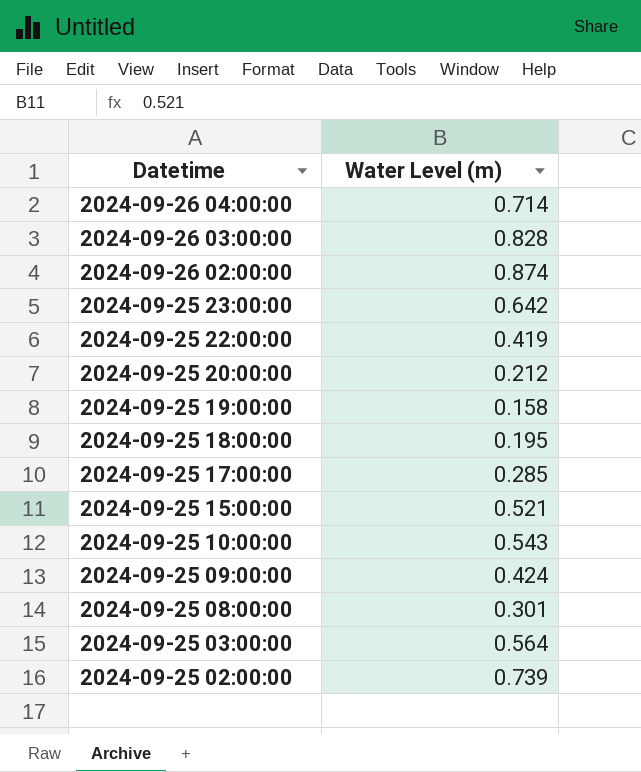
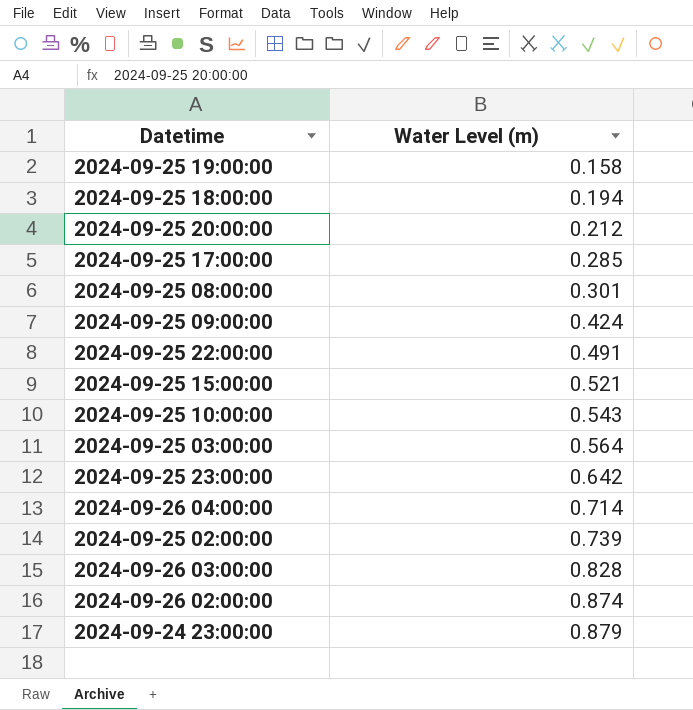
row order: Datetime descending -> Water Level (m) ascending
2024-09-25 18:00:00 | Water Level (m): 0.195 -> 0.194
2024-09-25 22:00:00 | Water Level (m): 0.419 -> 0.491
row 2024-09-24 23:00:00: none -> 0.879

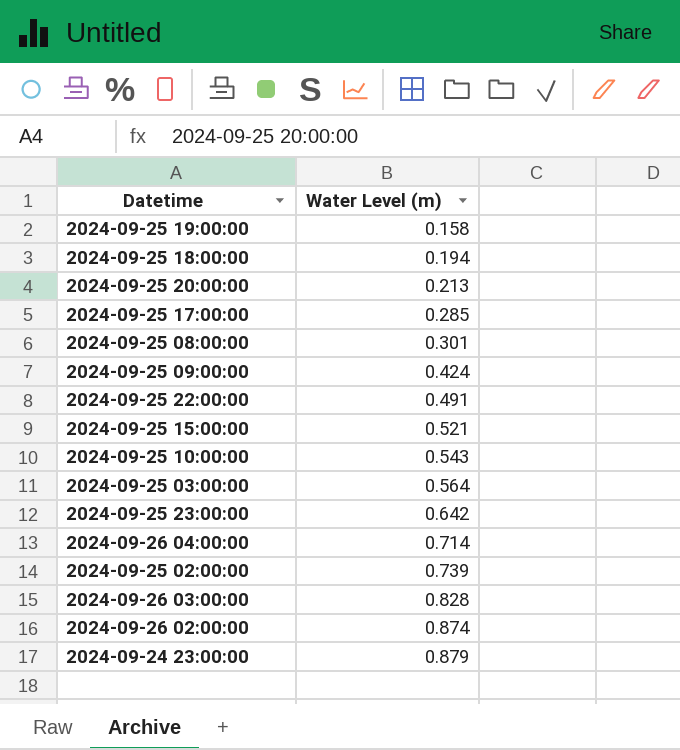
2024-09-25 20:00:00 | Water Level (m): 0.212 -> 0.213

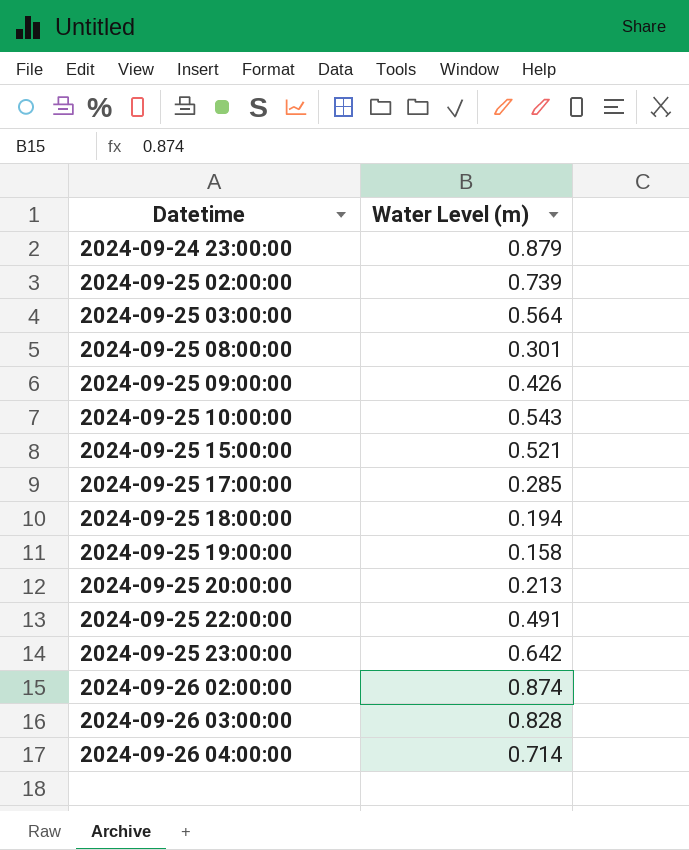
row order: Water Level (m) ascending -> Datetime ascending
2024-09-25 09:00:00 | Water Level (m): 0.424 -> 0.426

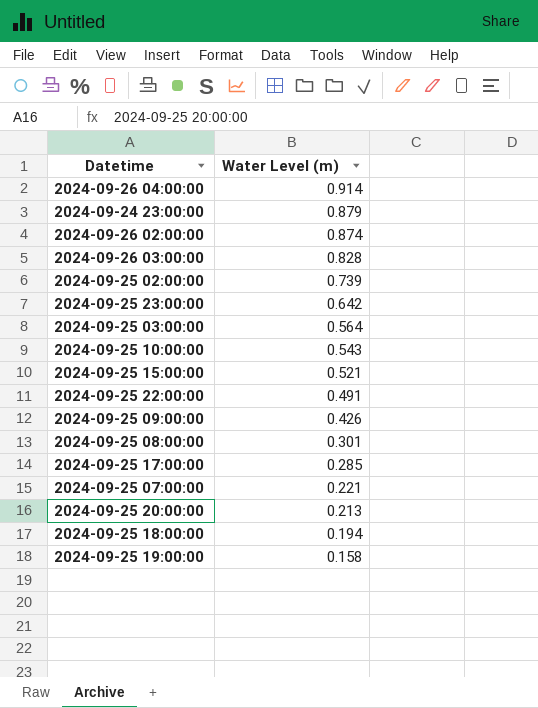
row order: Datetime ascending -> Water Level (m) descending
2024-09-26 04:00:00 | Water Level (m): 0.714 -> 0.914
row 2024-09-25 07:00:00: none -> 0.221

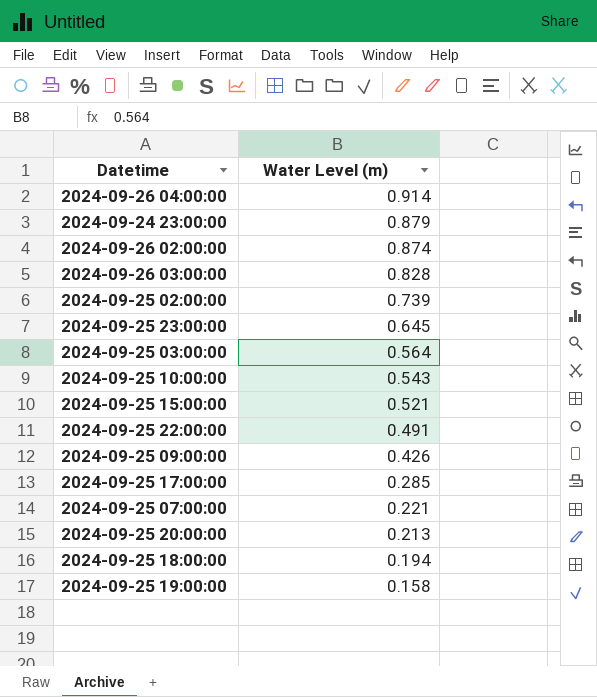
row 2024-09-25 08:00:00: 0.301 -> none
2024-09-25 23:00:00 | Water Level (m): 0.642 -> 0.645

